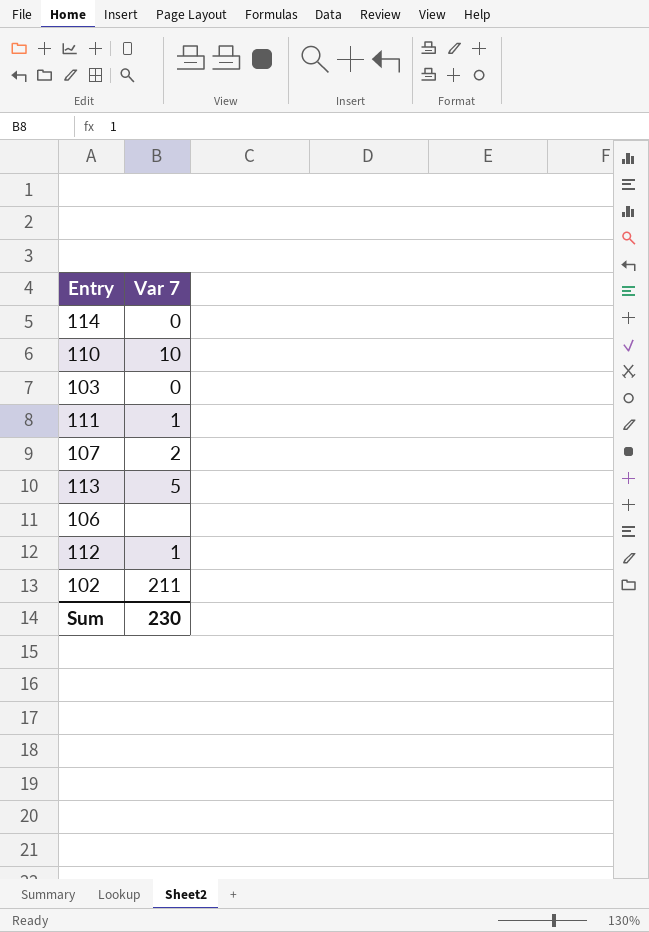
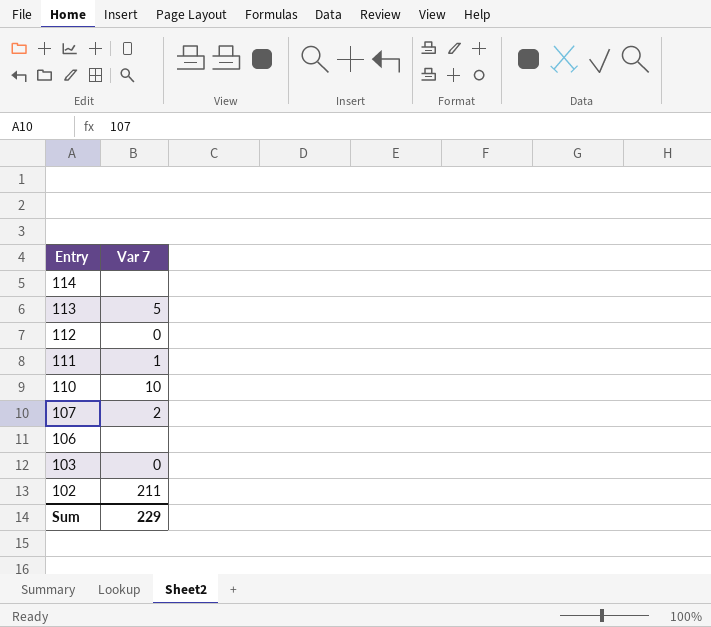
row order: none -> Entry descending
114 | Var 7: 0 -> none
112 | Var 7: 1 -> 0
Sum | Var 7: 230 -> 229

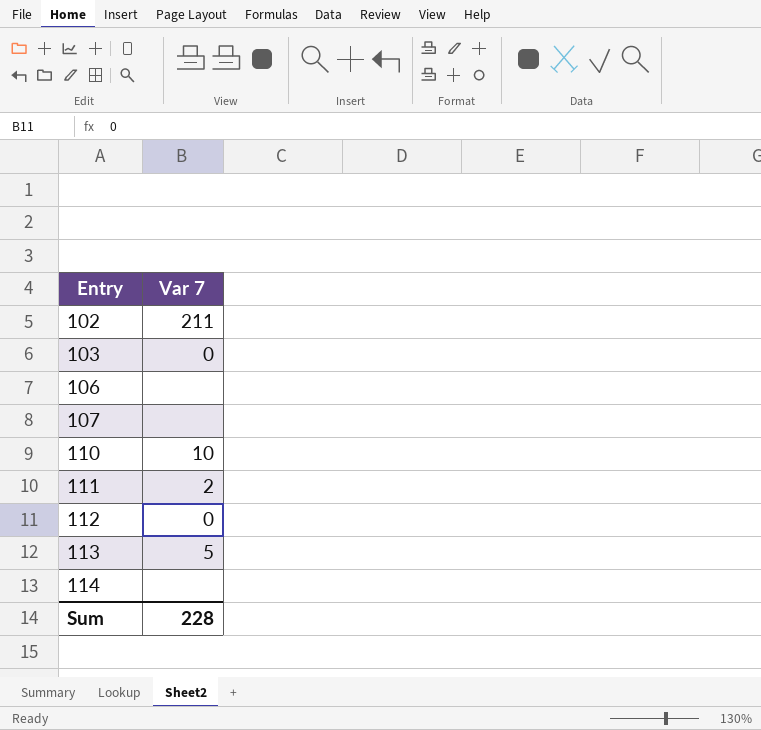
row order: Entry descending -> Entry ascending
107 | Var 7: 2 -> none
111 | Var 7: 1 -> 2
Sum | Var 7: 229 -> 228

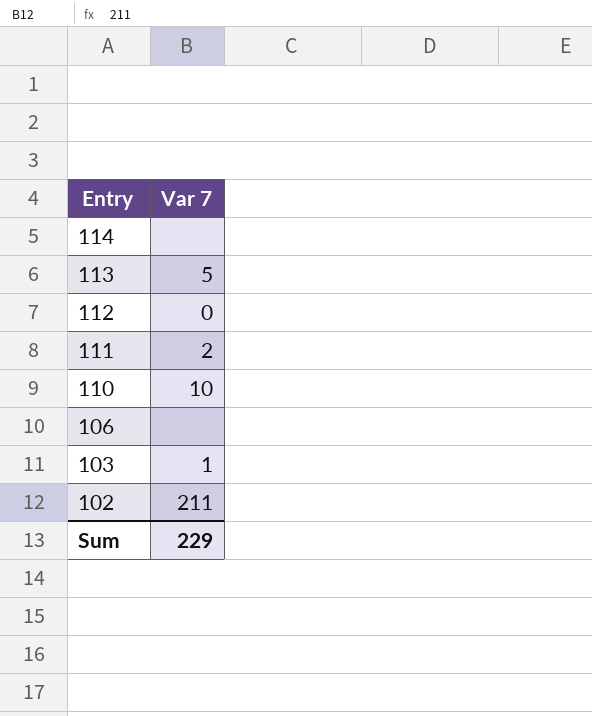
row order: Entry ascending -> Entry descending
row 107: none -> none
103 | Var 7: 0 -> 1
Sum | Var 7: 228 -> 229

